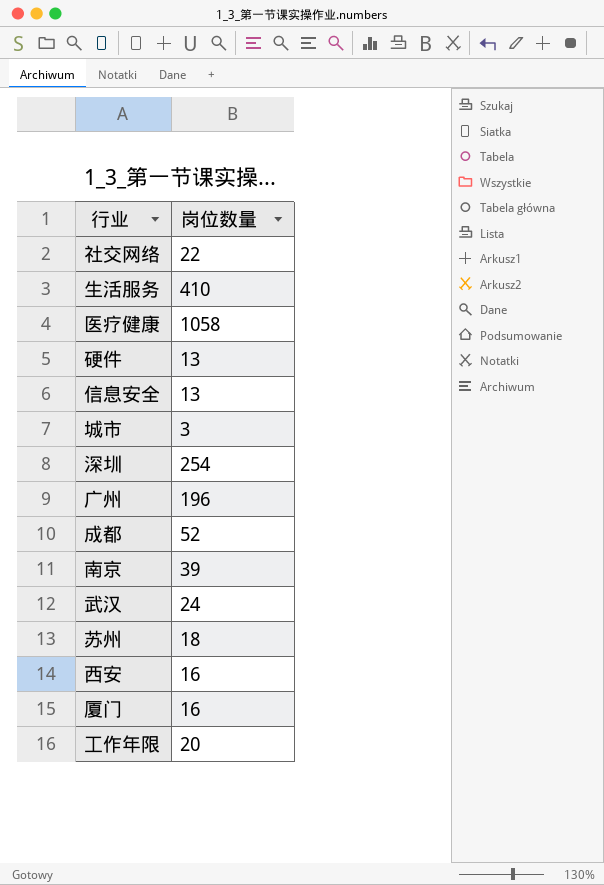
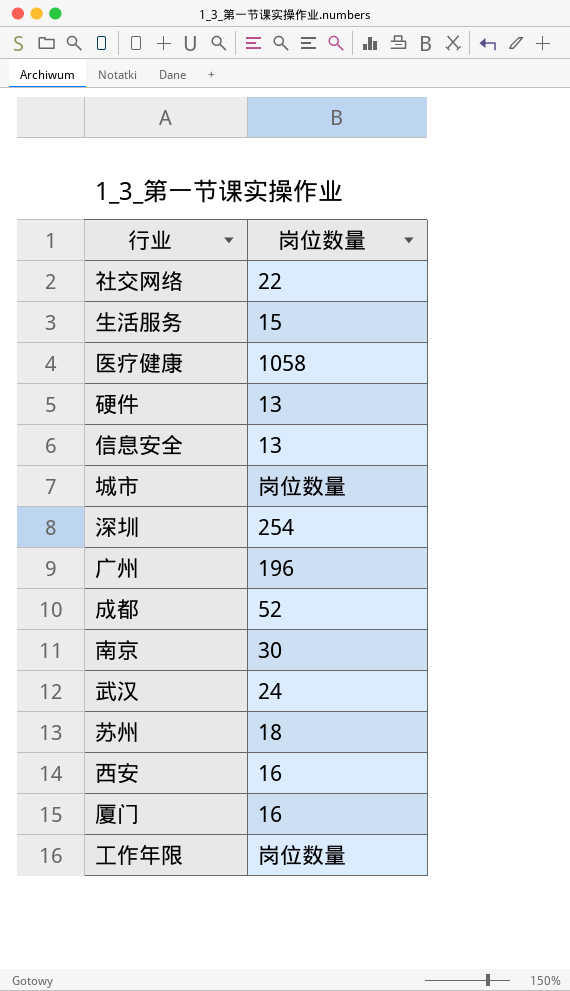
生活服务 | 岗位数量: 410 -> 15
城市 | 岗位数量: 3 -> 岗位数量
南京 | 岗位数量: 39 -> 30
工作年限 | 岗位数量: 20 -> 岗位数量

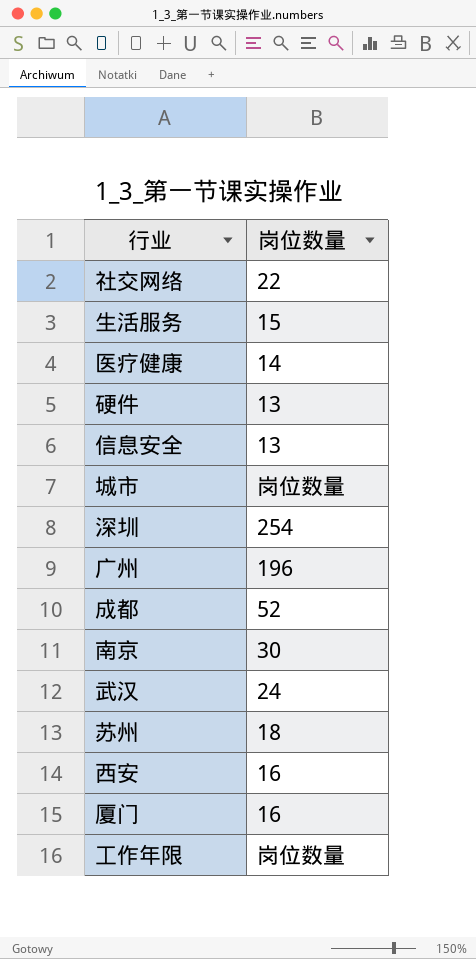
医疗健康 | 岗位数量: 1058 -> 14

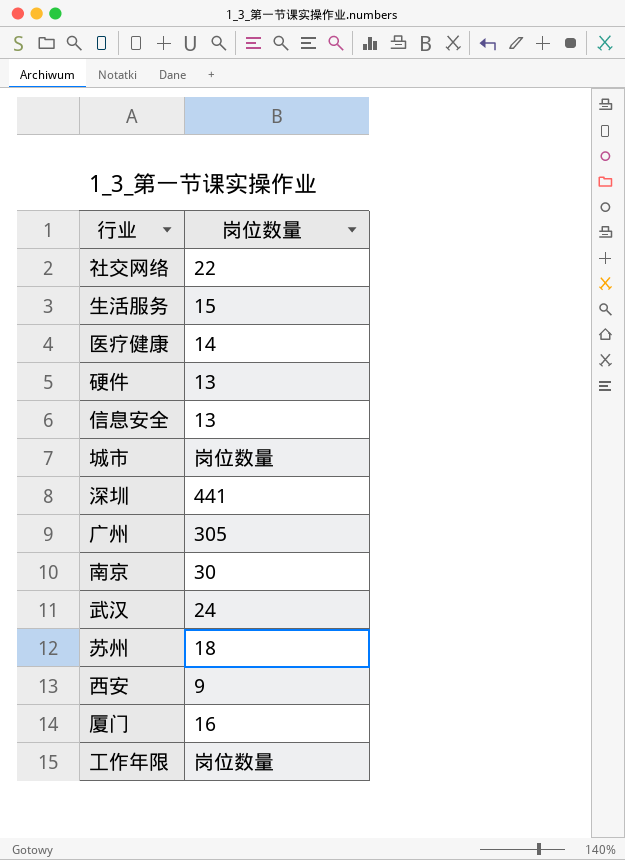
row 成都: 52 -> none
深圳 | 岗位数量: 254 -> 441
广州 | 岗位数量: 196 -> 305
西安 | 岗位数量: 16 -> 9

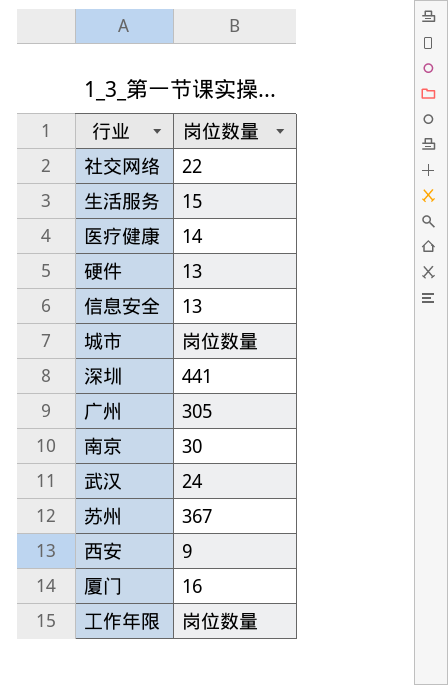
苏州 | 岗位数量: 18 -> 367

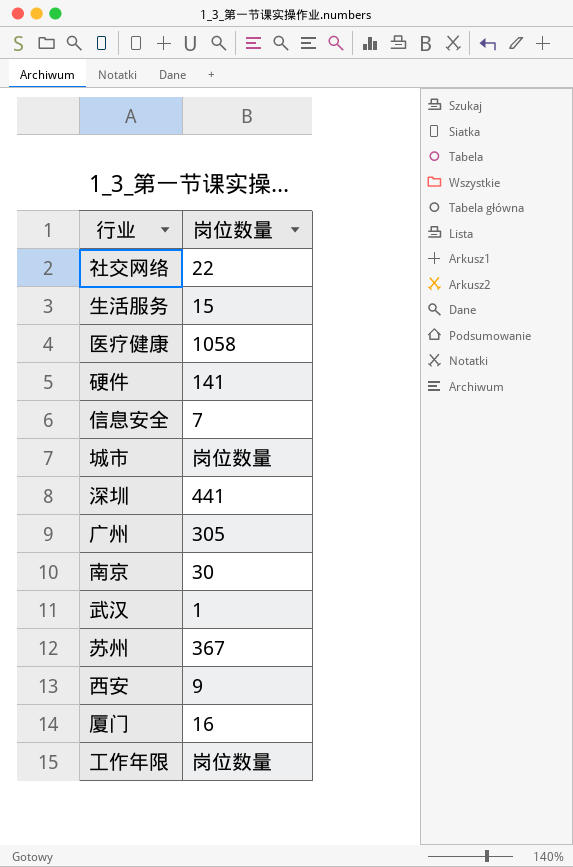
医疗健康 | 岗位数量: 14 -> 1058
硬件 | 岗位数量: 13 -> 141
信息安全 | 岗位数量: 13 -> 7
武汉 | 岗位数量: 24 -> 1

